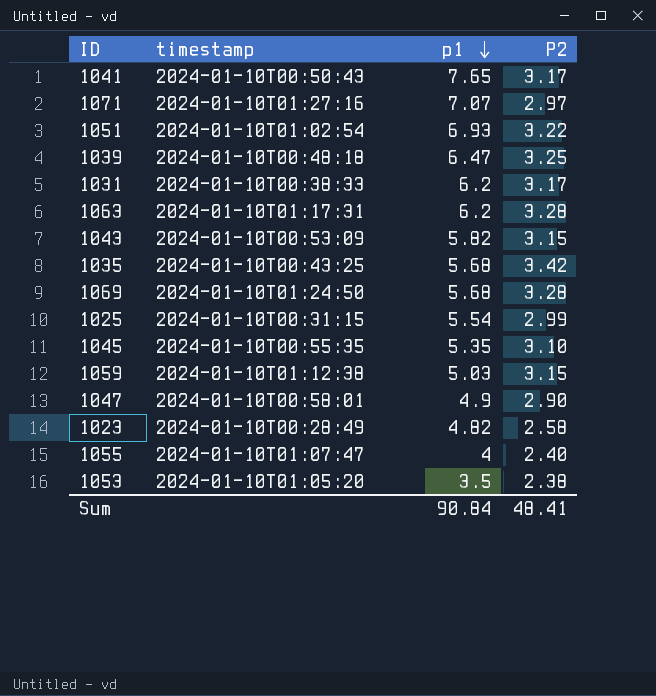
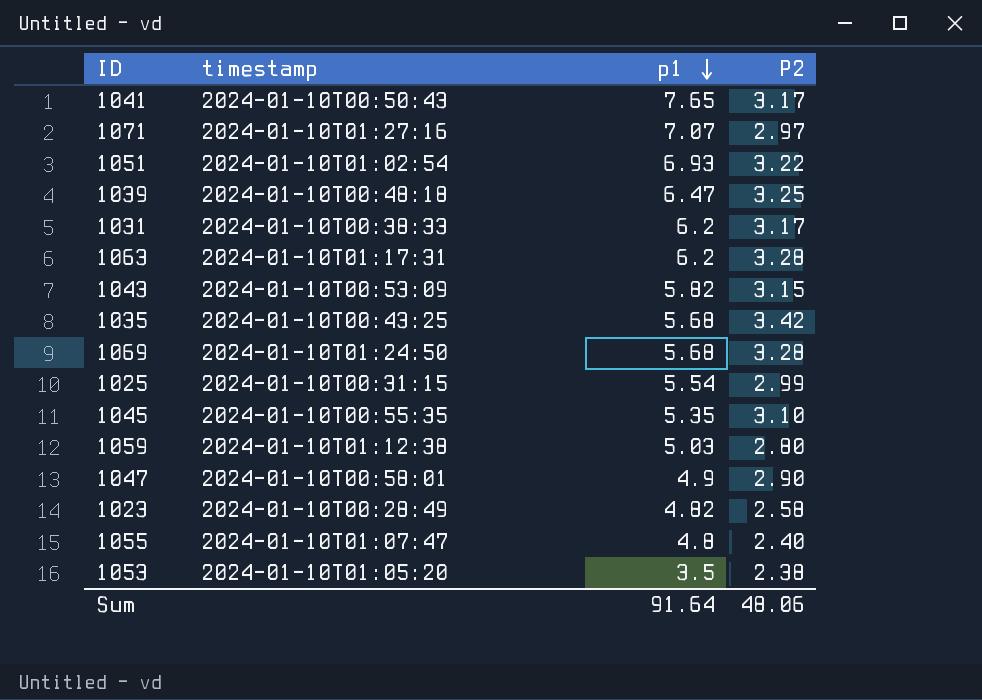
1059 | P2: 3.15 -> 2.80
1055 | p1: 4 -> 4.8
Sum | p1: 90.84 -> 91.64
Sum | P2: 48.41 -> 48.06

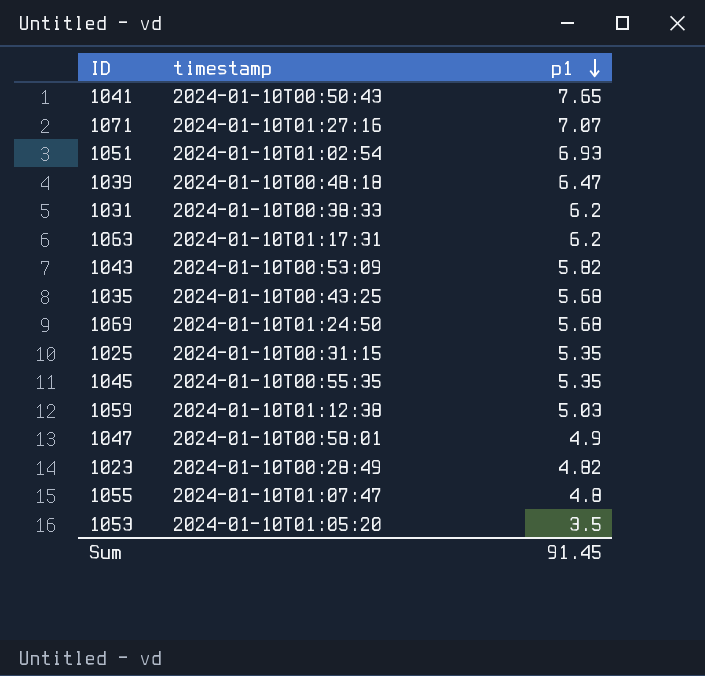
column P2 | position: 4 -> none
1025 | p1: 5.54 -> 5.35
Sum | p1: 91.64 -> 91.45

